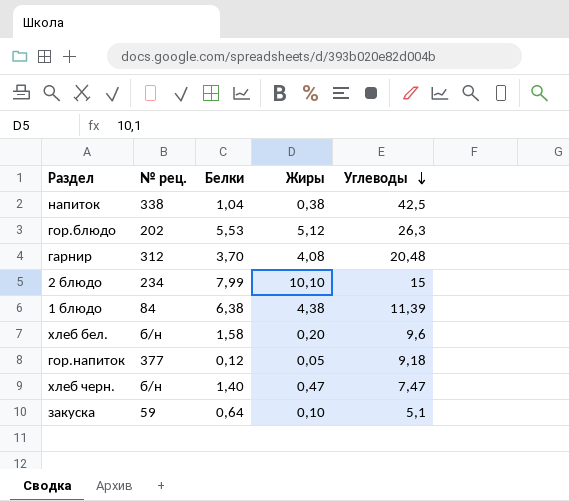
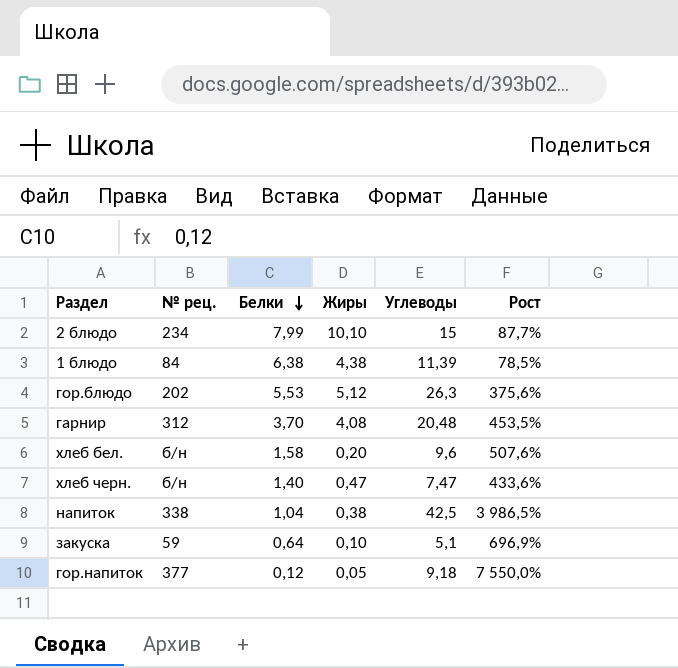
row order: Углеводы descending -> Белки descending
column Рост | formula: none -> ([Углеводы] - [Белки]) / [Белки]

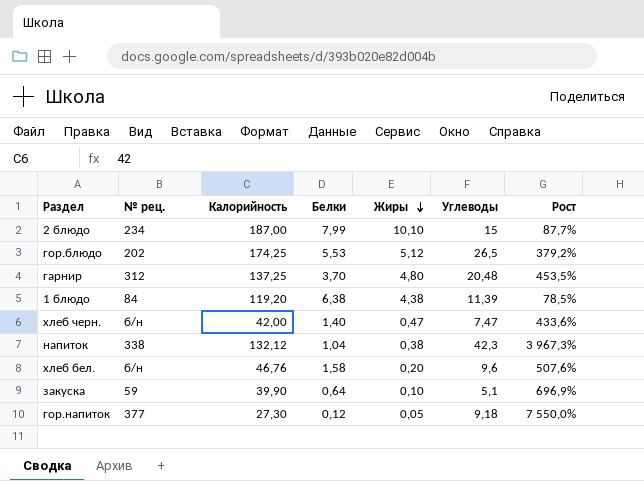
row order: Белки descending -> Жиры descending
column Калорийность | position: none -> 3
гор.блюдо | Углеводы: 26,3 -> 26,5
гор.блюдо | Рост: 375,6% -> 379,2%
гарнир | Жиры: 4,08 -> 4,80
напиток | Углеводы: 42,5 -> 42,3
напиток | Рост: 3 986,5% -> 3 967,3%

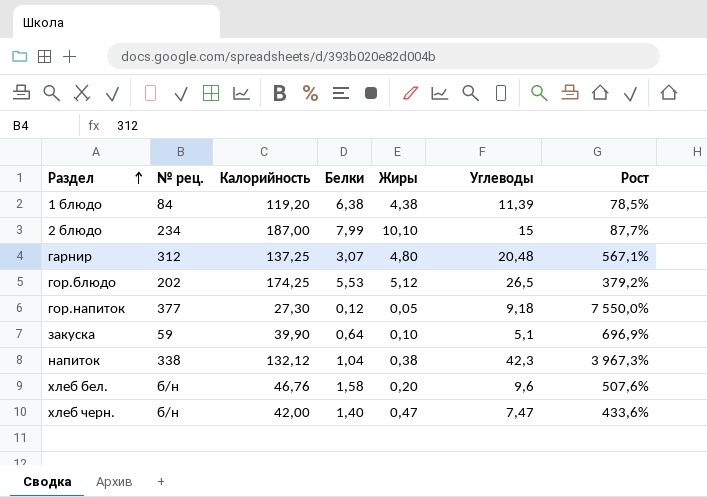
row order: Жиры descending -> Раздел ascending
гарнир | Белки: 3,70 -> 3,07
гарнир | Рост: 453,5% -> 567,1%

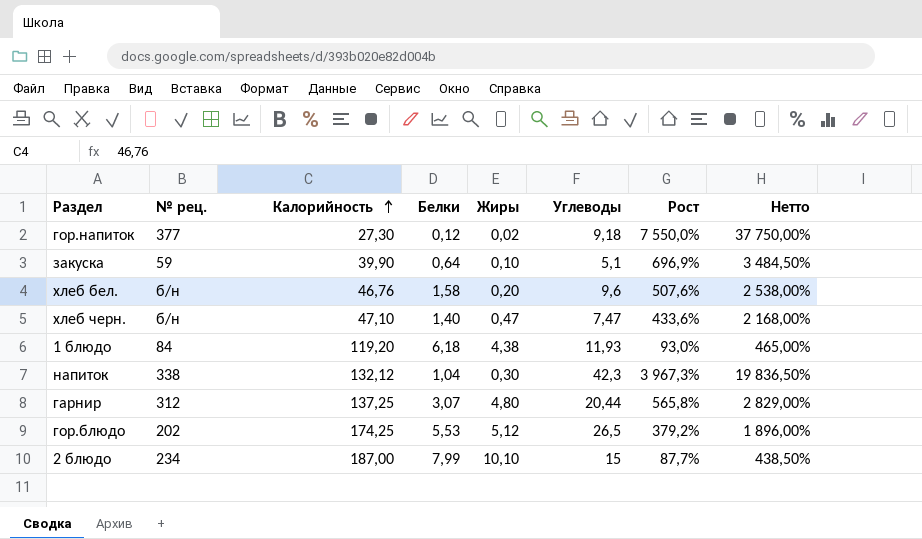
row order: Раздел ascending -> Калорийность ascending
column Нетто | formula: none -> [Рост] * 5
гор.напиток | Жиры: 0,05 -> 0,02
хлеб черн. | Калорийность: 42,00 -> 47,10
1 блюдо | Белки: 6,38 -> 6,18
1 блюдо | Углеводы: 11,39 -> 11,93
1 блюдо | Рост: 78,5% -> 93,0%
напиток | Жиры: 0,38 -> 0,30
гарнир | Углеводы: 20,48 -> 20,44
гарнир | Рост: 567,1% -> 565,8%

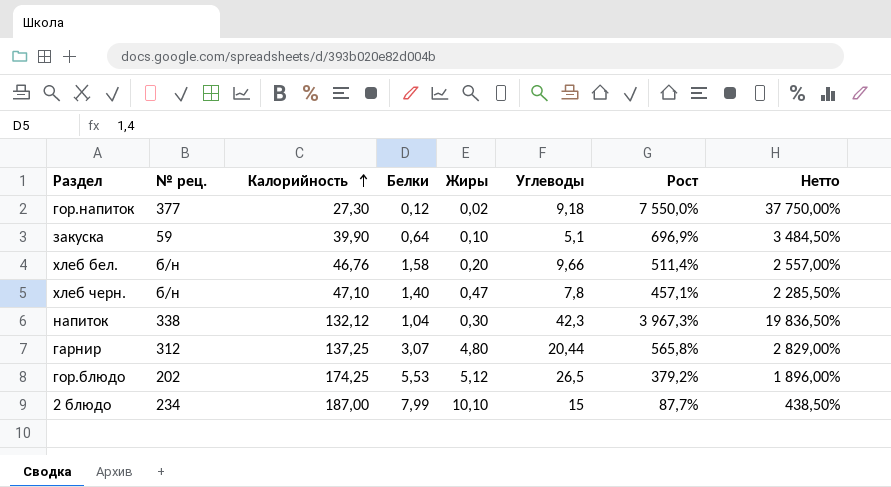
row 1 блюдо: 84 | 119,20 | 6,18 | 4,38 | 11,93 | 93,0% | 465,00% -> none
хлеб бел. | Углеводы: 9,6 -> 9,66
хлеб бел. | Рост: 507,6% -> 511,4%
хлеб бел. | Нетто: 2 538,00% -> 2 557,00%
хлеб черн. | Углеводы: 7,47 -> 7,8
хлеб черн. | Рост: 433,6% -> 457,1%
хлеб черн. | Нетто: 2 168,00% -> 2 285,50%

